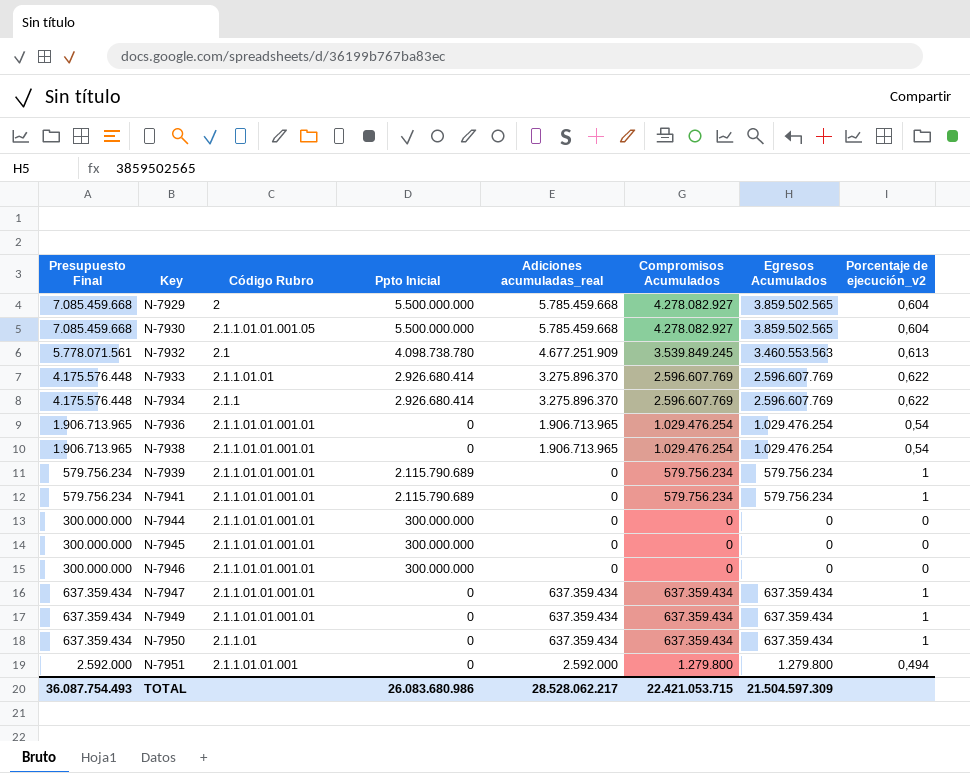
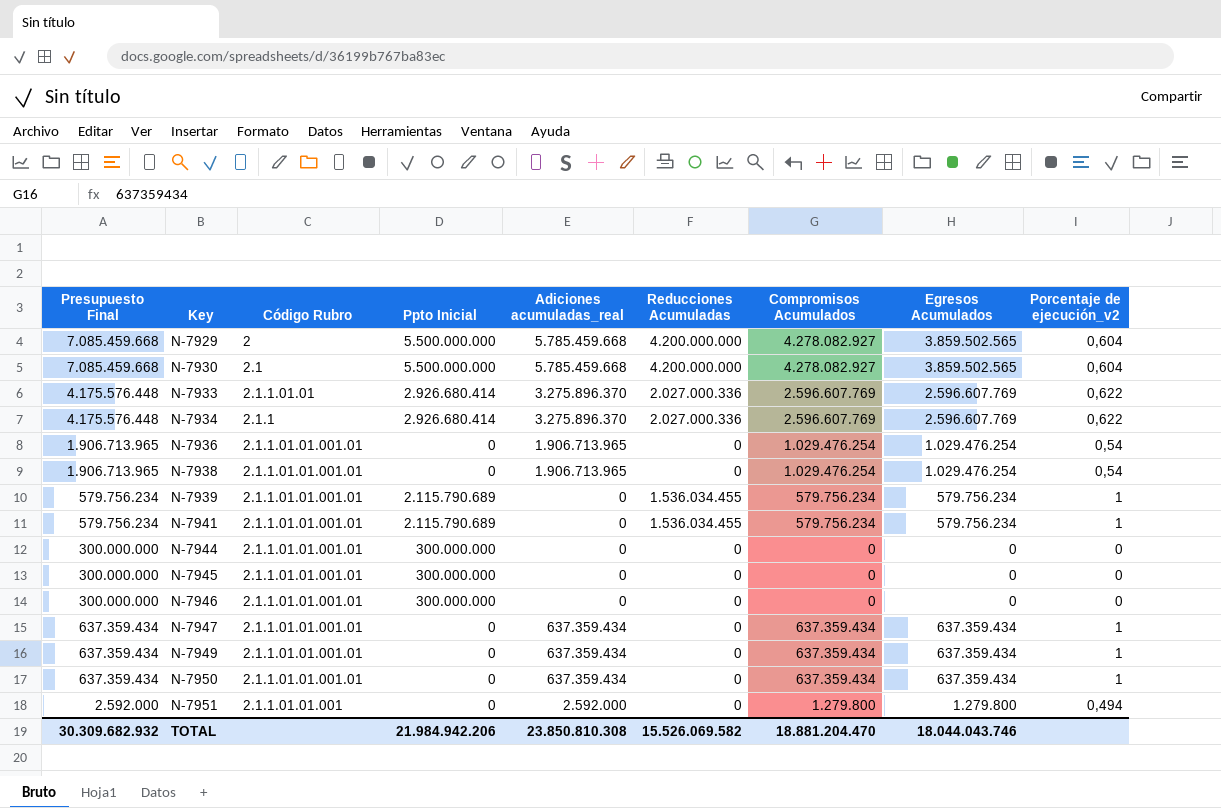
column Reducciones Acumuladas | position: none -> 6
row N-7932: 5.778.071.561 | 2.1 | 4.098.738.780 | 4.677.251.909 | 3.539.849.245 | 3.460.553.563 | 0,613 -> none
N-7930 | Código Rubro: 2.1.1.01.01.001.05 -> 2.1
N-7950 | Código Rubro: 2.1.1.01 -> 2.1.1.01.01.001.01
TOTAL | Presupuesto Final: 36.087.754.493 -> 30.309.682.932
TOTAL | Ppto Inicial: 26.083.680.986 -> 21.984.942.206
TOTAL | Adiciones acumuladas_real: 28.528.062.217 -> 23.850.810.308
TOTAL | Compromisos Acumulados: 22.421.053.715 -> 18.881.204.470
TOTAL | Egresos Acumulados: 21.504.597.309 -> 18.044.043.746

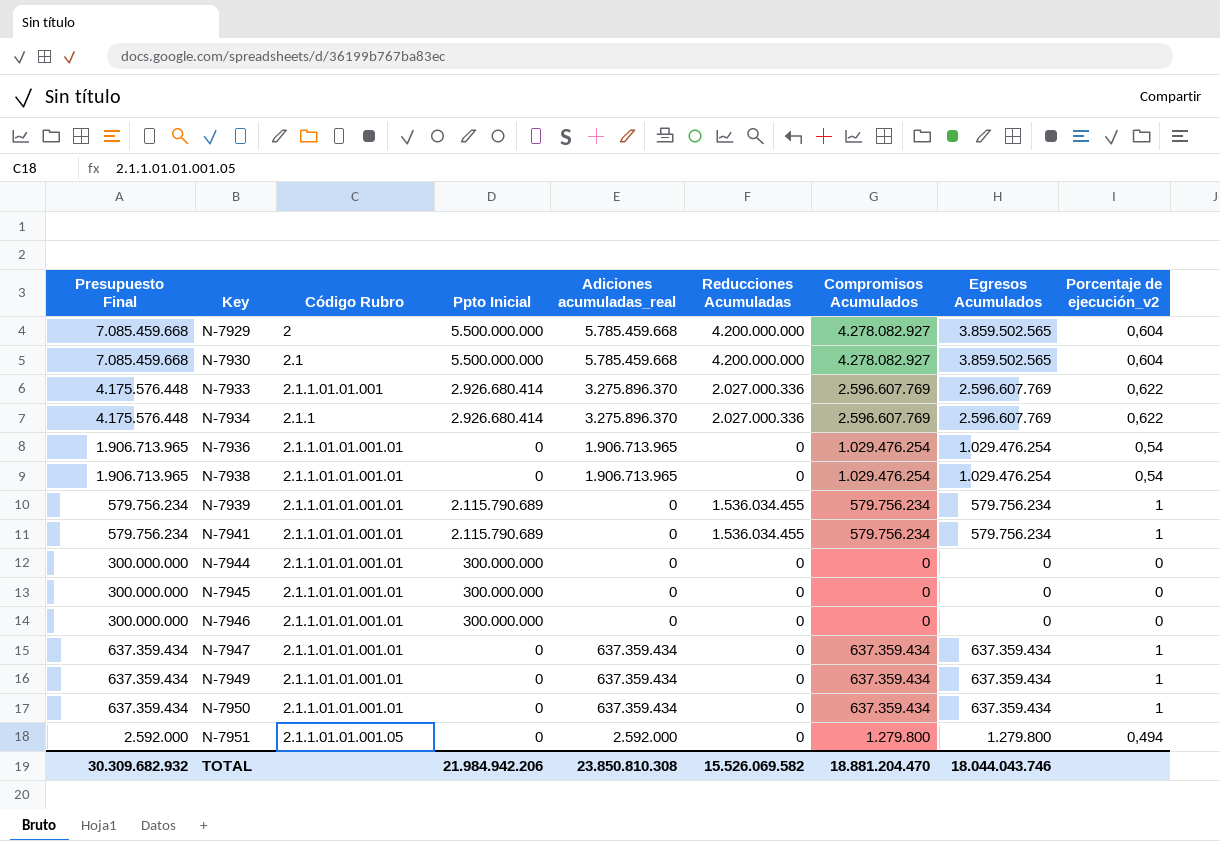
N-7933 | Código Rubro: 2.1.1.01.01 -> 2.1.1.01.01.001
N-7951 | Código Rubro: 2.1.1.01.01.001 -> 2.1.1.01.01.001.05

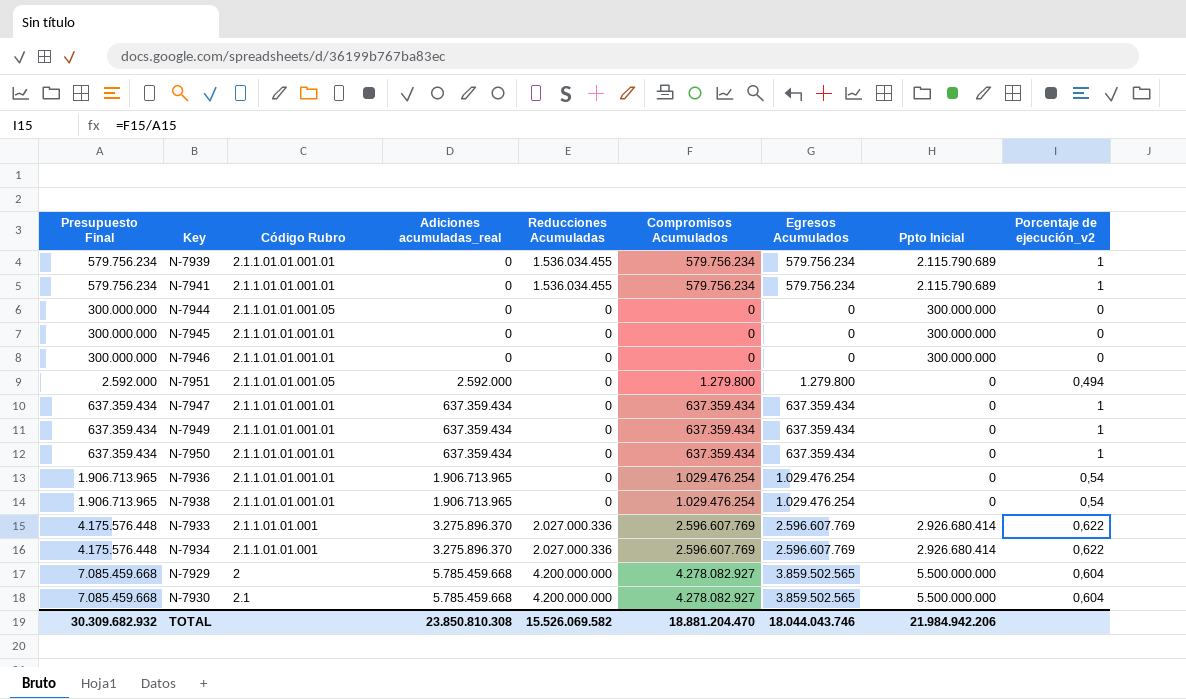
row order: Key ascending -> Adiciones acumuladas_real ascending
column Ppto Inicial | position: 4 -> 8
N-7944 | Código Rubro: 2.1.1.01.01.001.01 -> 2.1.1.01.01.001.05
N-7934 | Código Rubro: 2.1.1 -> 2.1.1.01.01.001

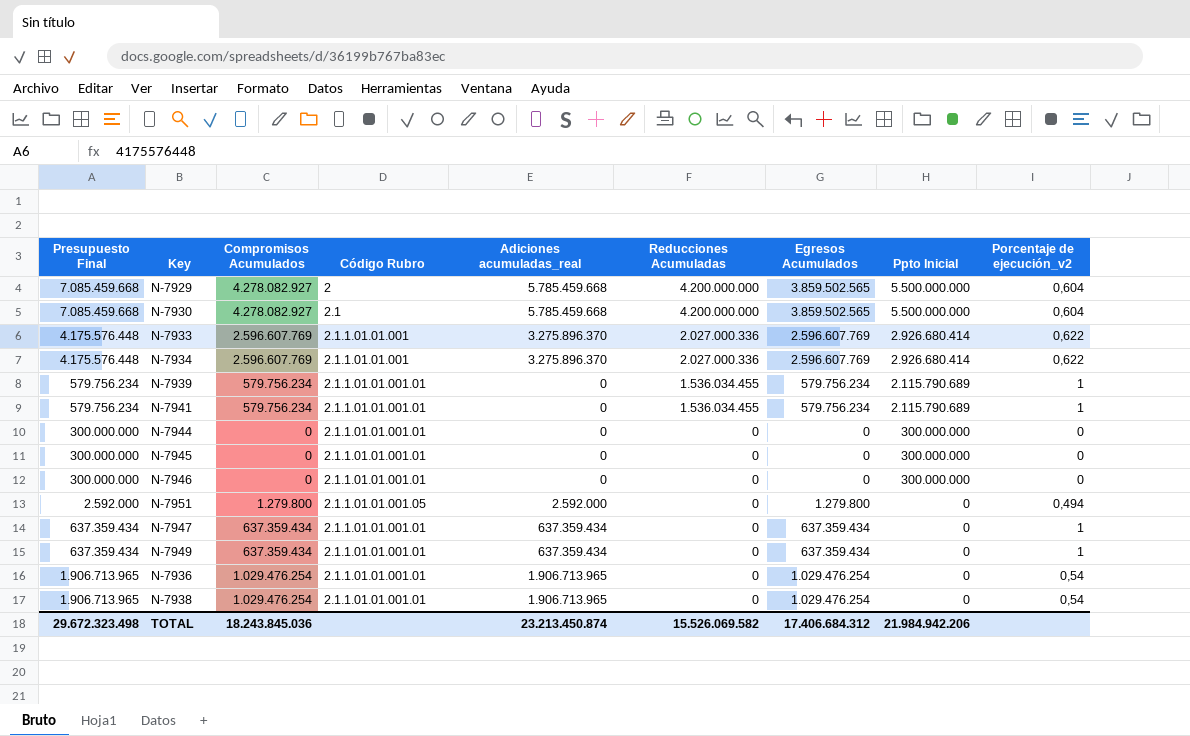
row order: Adiciones acumuladas_real ascending -> Reducciones Acumuladas descending
column Compromisos Acumulados | position: 6 -> 3
row N-7950: 637.359.434 | 2.1.1.01.01.001.01 | 637.359.434 | 0 | 637.359.434 | 637.359.434 | 0 | 1 -> none
N-7944 | Código Rubro: 2.1.1.01.01.001.05 -> 2.1.1.01.01.001.01
TOTAL | Presupuesto Final: 30.309.682.932 -> 29.672.323.498
TOTAL | Compromisos Acumulados: 18.881.204.470 -> 18.243.845.036
TOTAL | Adiciones acumuladas_real: 23.850.810.308 -> 23.213.450.874
TOTAL | Egresos Acumulados: 18.044.043.746 -> 17.406.684.312

